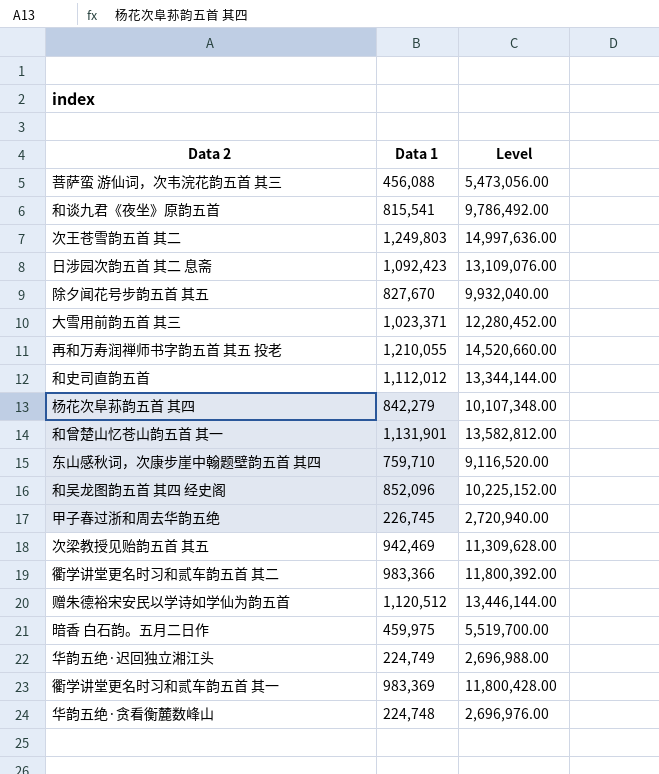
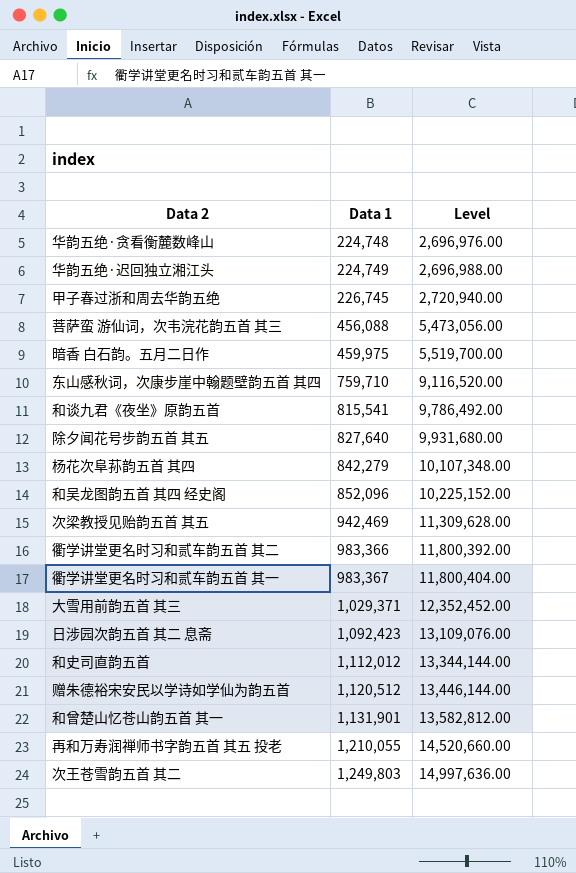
row order: none -> Data 1 ascending
除夕闻花号步韵五首 其五 | Data 1: 827,670 -> 827,640
除夕闻花号步韵五首 其五 | Level: 9,932,040.00 -> 9,931,680.00
衢学讲堂更名时习和贰车韵五首 其一 | Data 1: 983,369 -> 983,367
衢学讲堂更名时习和贰车韵五首 其一 | Level: 11,800,428.00 -> 11,800,404.00
大雪用前韵五首 其三 | Data 1: 1,023,371 -> 1,029,371
大雪用前韵五首 其三 | Level: 12,280,452.00 -> 12,352,452.00

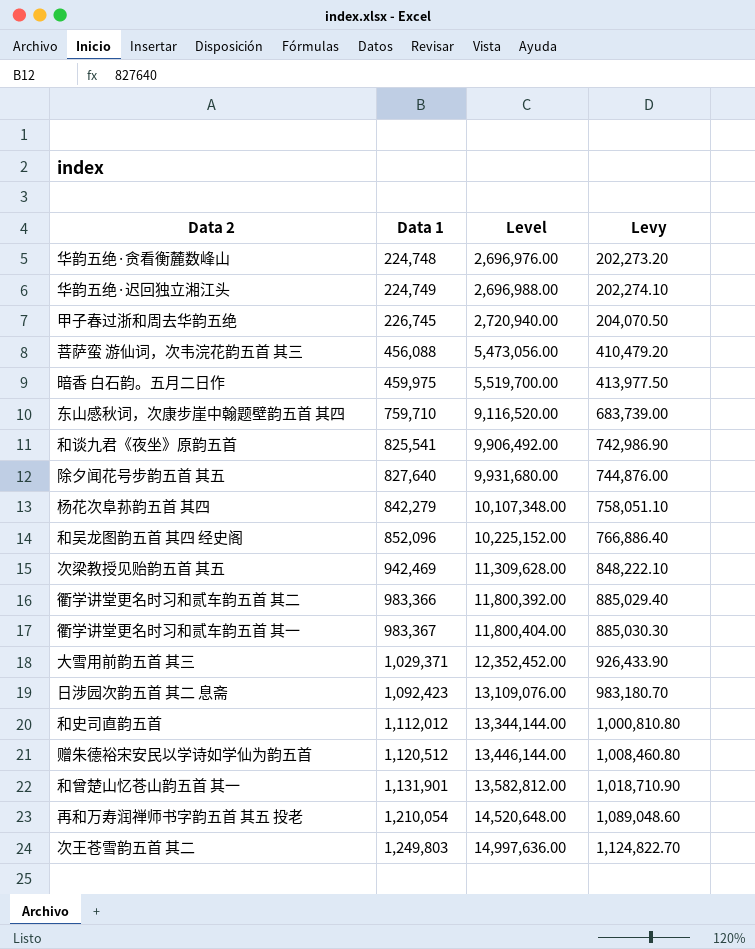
column Levy | formula: none -> [Data 1] * 0.9
和谈九君《夜坐》原韵五首 | Data 1: 815,541 -> 825,541
和谈九君《夜坐》原韵五首 | Level: 9,786,492.00 -> 9,906,492.00
再和万寿润禅师书字韵五首 其五 投老 | Data 1: 1,210,055 -> 1,210,054
再和万寿润禅师书字韵五首 其五 投老 | Level: 14,520,660.00 -> 14,520,648.00

